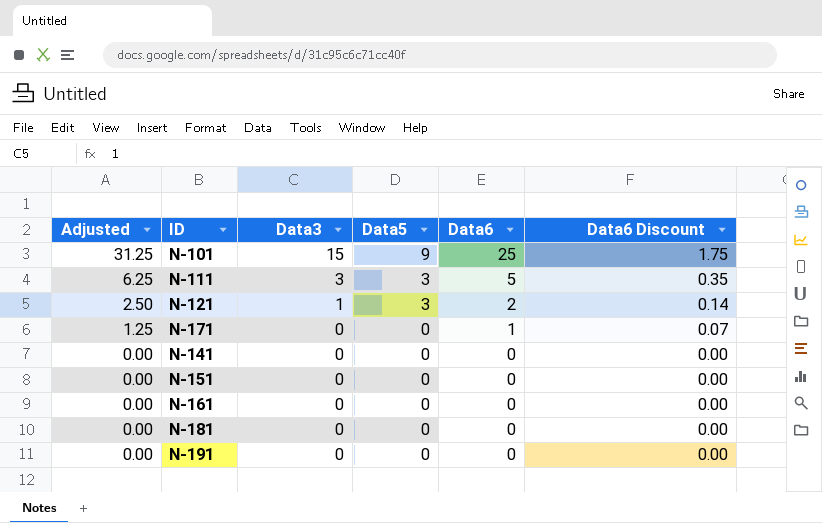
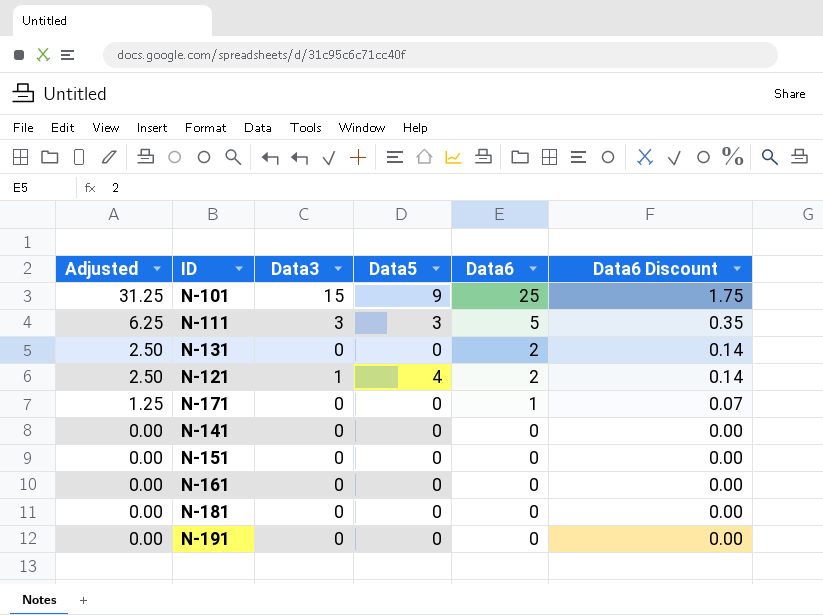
row N-131: none -> 2.50 | 0 | 0 | 2 | 0.14
N-121 | Data5: 3 -> 4

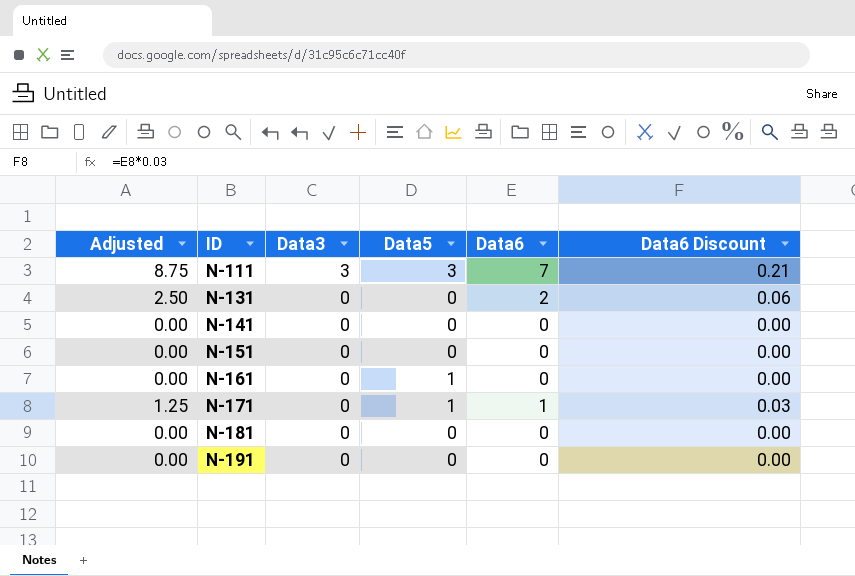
row order: Adjusted descending -> ID ascending
column Data6 Discount | formula: [Data6] * 0.07 -> [Data6] * 0.03
row N-101: 31.25 | 15 | 9 | 25 | 1.75 -> none
row N-121: 2.50 | 1 | 4 | 2 | 0.14 -> none
N-111 | Adjusted: 6.25 -> 8.75
N-111 | Data6: 5 -> 7
N-161 | Data5: 0 -> 1
N-171 | Data5: 0 -> 1

